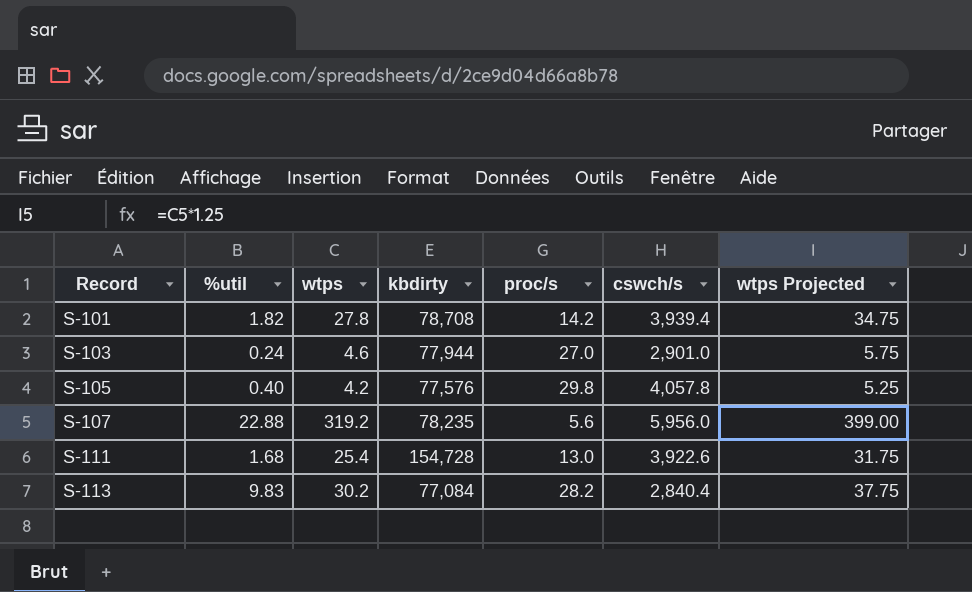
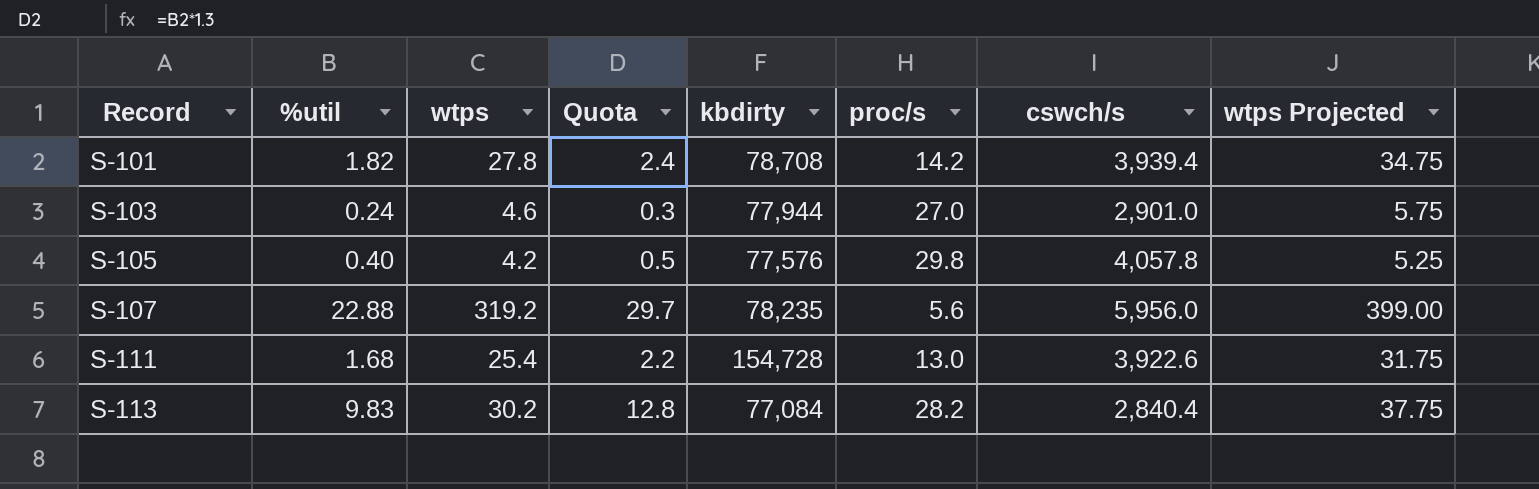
column Quota | formula: none -> [%util] * 1.3

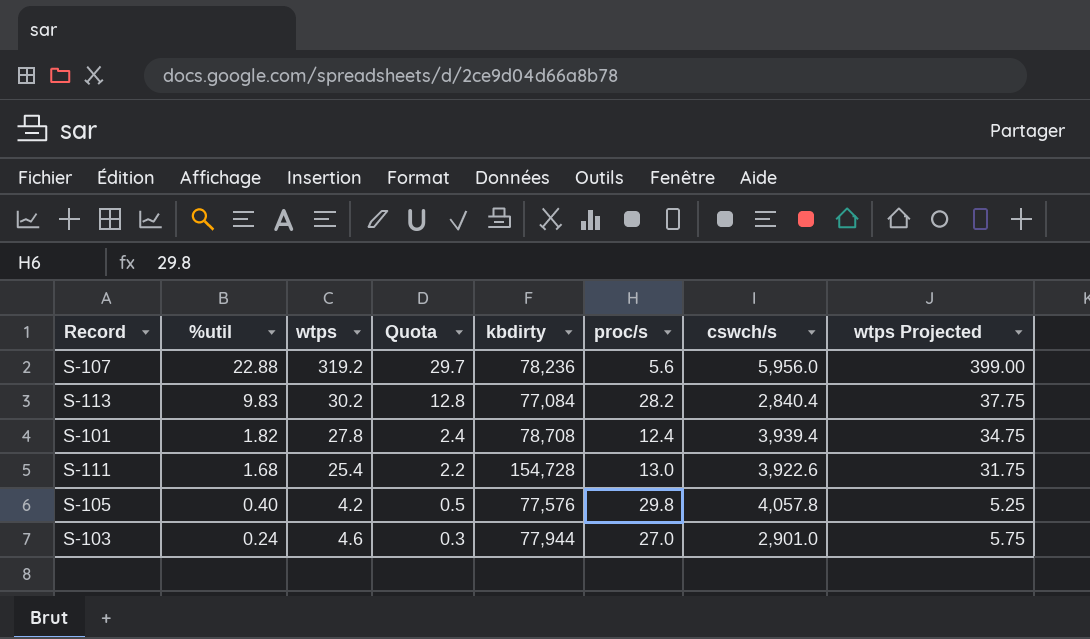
row order: Record ascending -> %util descending
S-107 | kbdirty: 78,235 -> 78,236
S-101 | proc/s: 14.2 -> 12.4

